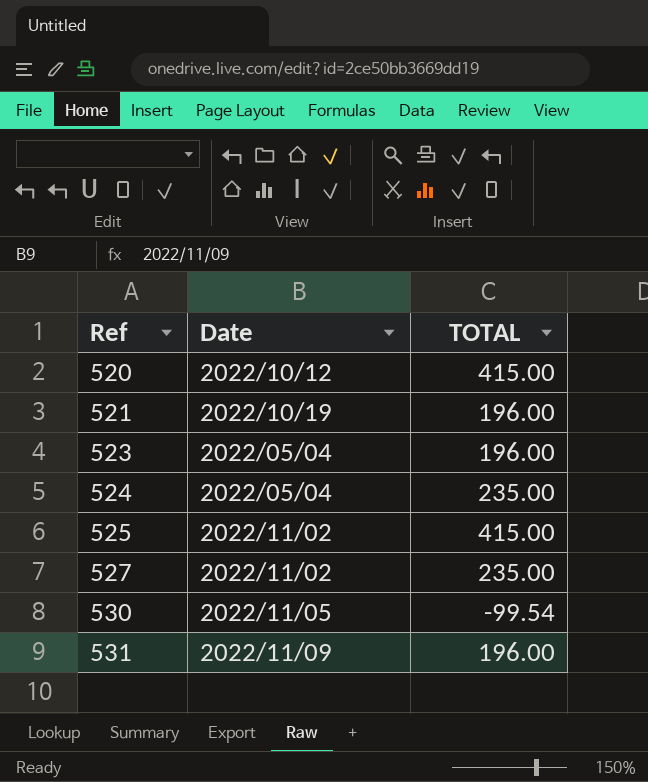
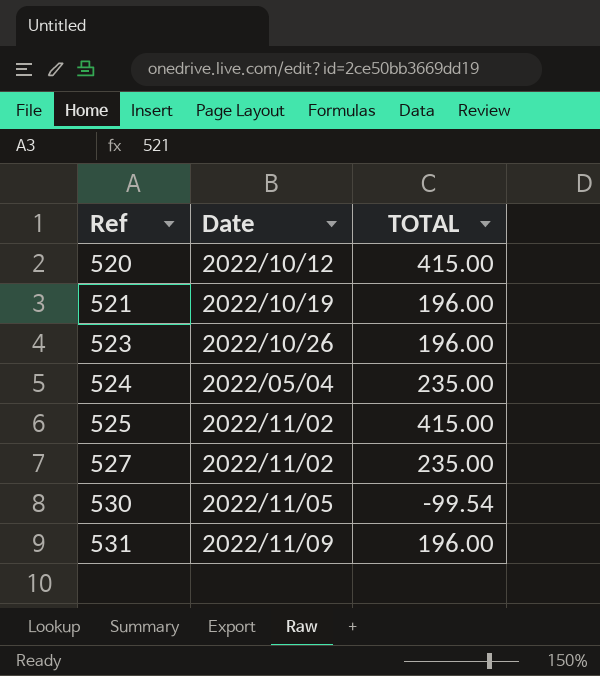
523 | Date: 2022/05/04 -> 2022/10/26

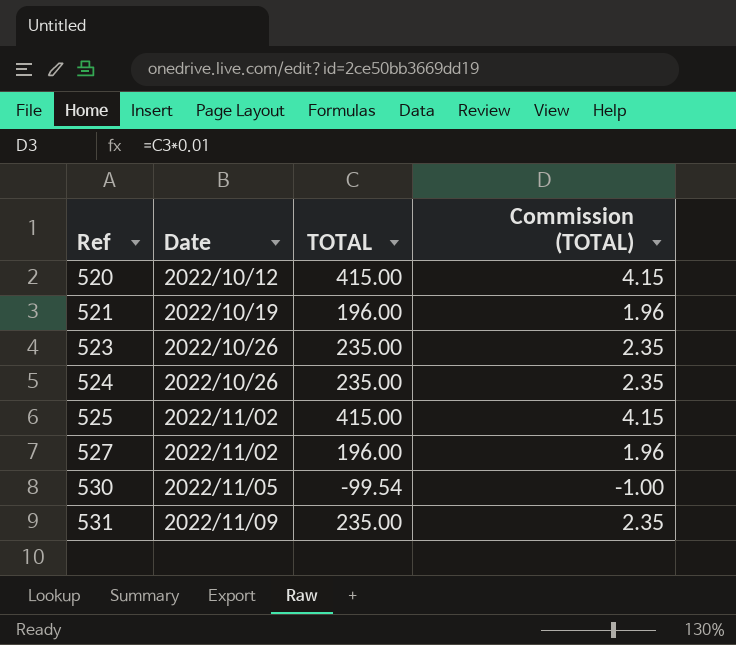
column Commission (TOTAL) | formula: none -> [TOTAL] * 0.01
523 | TOTAL: 196.00 -> 235.00
524 | Date: 2022/05/04 -> 2022/10/26
527 | TOTAL: 235.00 -> 196.00
531 | TOTAL: 196.00 -> 235.00

